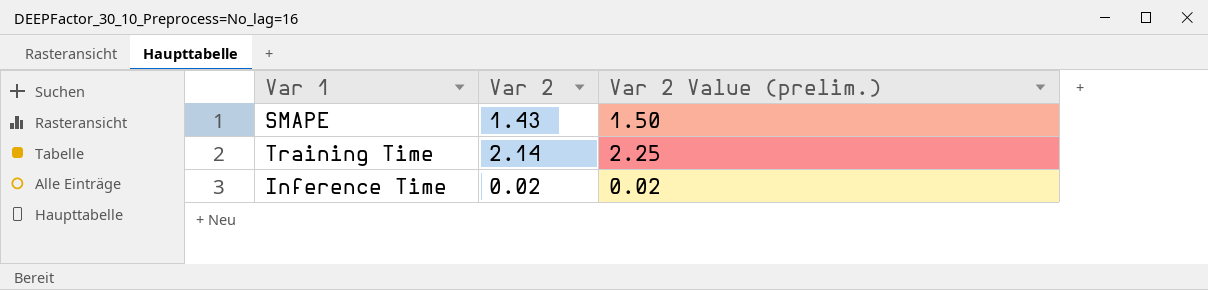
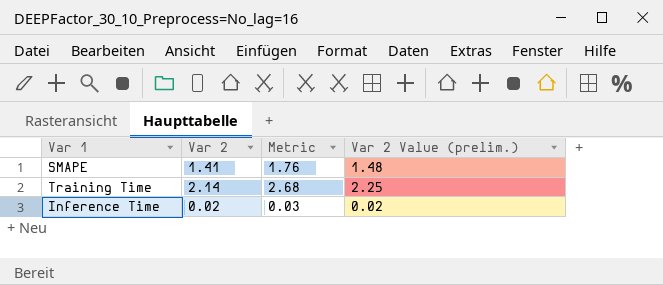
column Metric | formula: none -> [Var 2] * 1.25
SMAPE | Var 2: 1.43 -> 1.41
SMAPE | Var 2 Value (prelim.): 1.50 -> 1.48

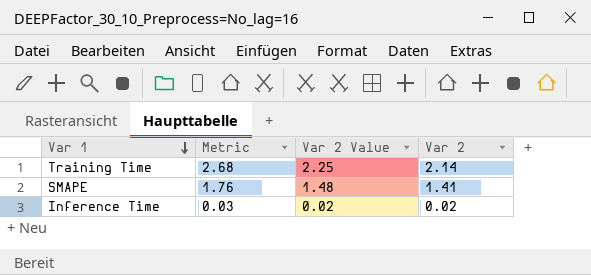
row order: none -> Var 1 descending
column name: Var 2 Value (prelim.) -> Var 2 Value
column Var 2 | position: 2 -> 4

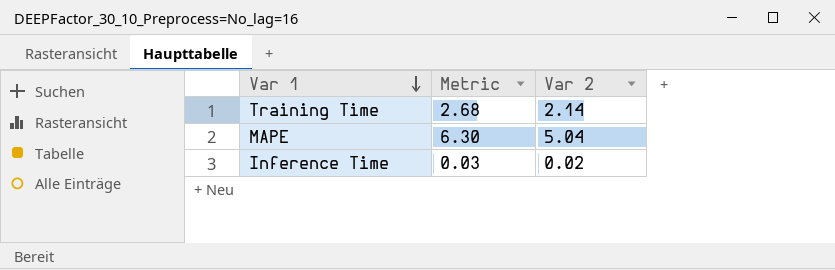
column Var 2 Value | formula: [Var 2] * 1.05 -> none
row SMAPE: 1.76 | 1.48 | 1.41 -> none
row MAPE: none -> 6.30 | 5.04

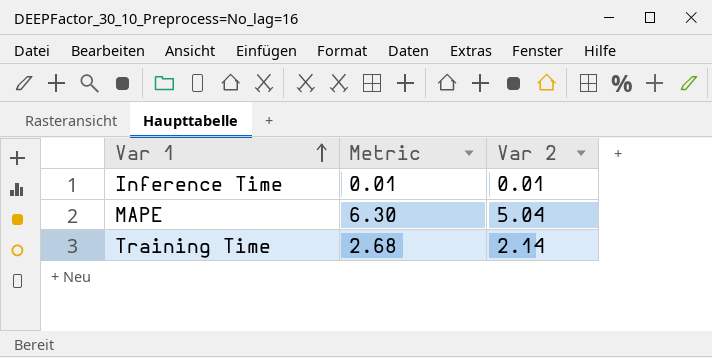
row order: Var 1 descending -> Var 1 ascending
Inference Time | Metric: 0.03 -> 0.01
Inference Time | Var 2: 0.02 -> 0.01

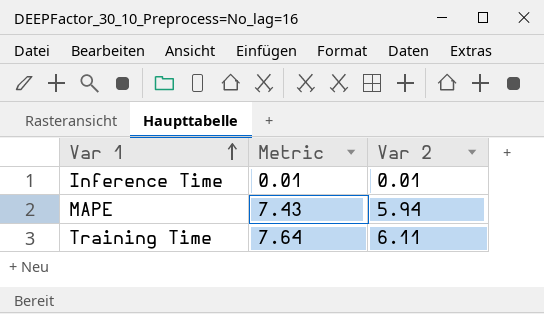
MAPE | Metric: 6.30 -> 7.43
MAPE | Var 2: 5.04 -> 5.94
Training Time | Metric: 2.68 -> 7.64
Training Time | Var 2: 2.14 -> 6.11

